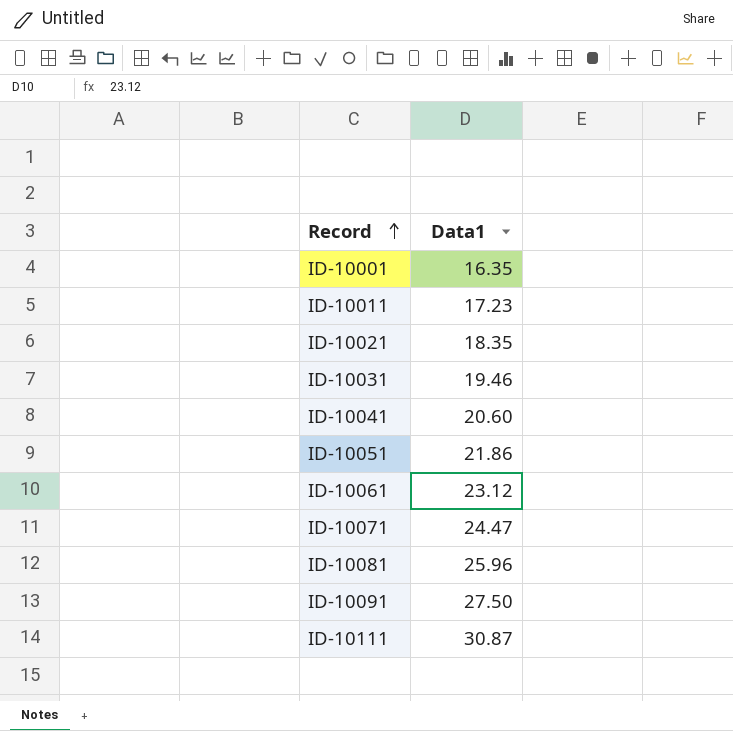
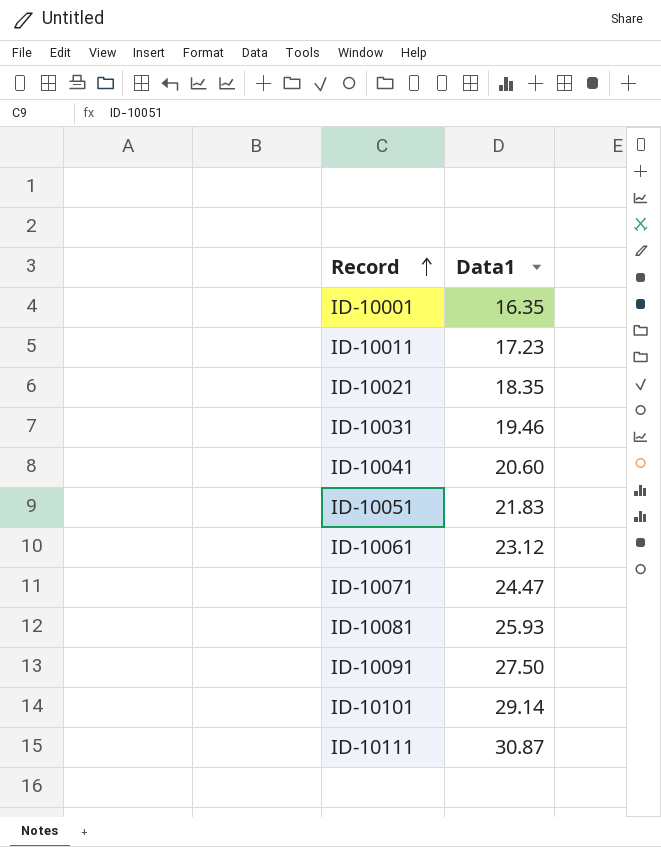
ID-10051 | Data1: 21.86 -> 21.83
ID-10081 | Data1: 25.96 -> 25.93
row ID-10101: none -> 29.14

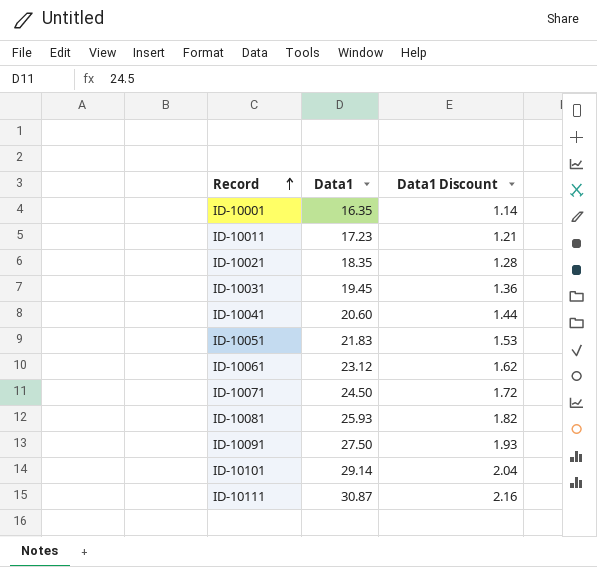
column Data1 Discount | formula: none -> [Data1] * 0.07
ID-10031 | Data1: 19.46 -> 19.45
ID-10071 | Data1: 24.47 -> 24.50

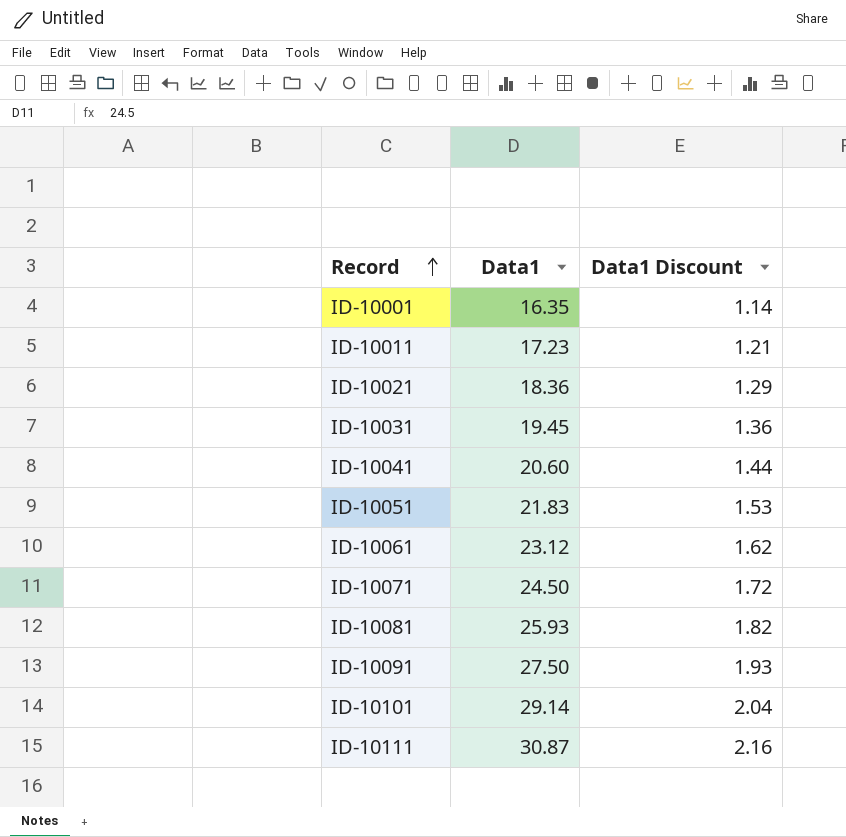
ID-10021 | Data1: 18.35 -> 18.36
ID-10021 | Data1 Discount: 1.28 -> 1.29

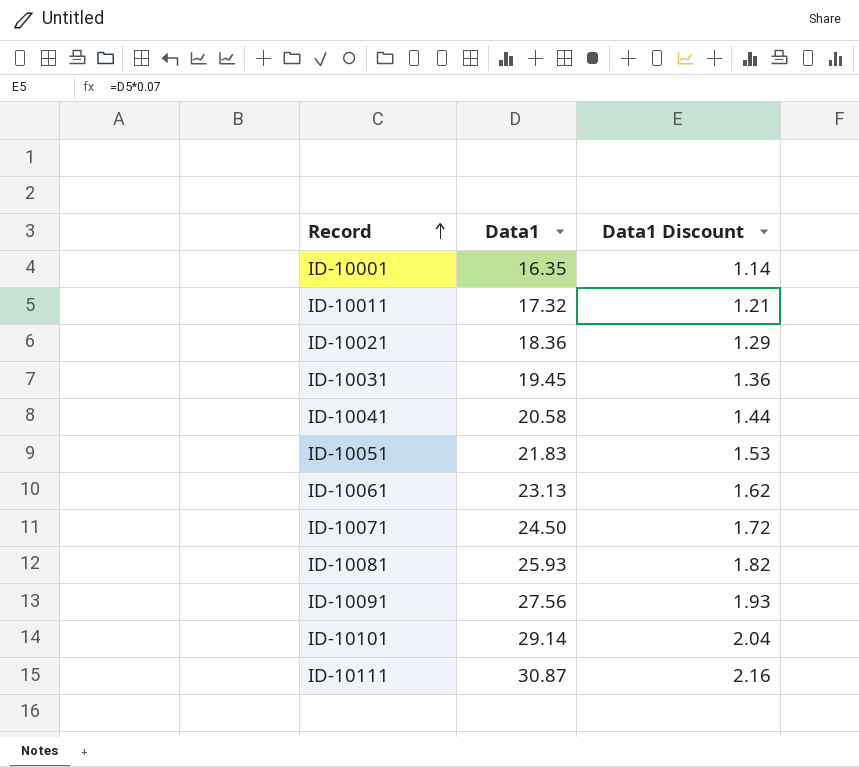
ID-10011 | Data1: 17.23 -> 17.32
ID-10041 | Data1: 20.60 -> 20.58
ID-10061 | Data1: 23.12 -> 23.13
ID-10091 | Data1: 27.50 -> 27.56

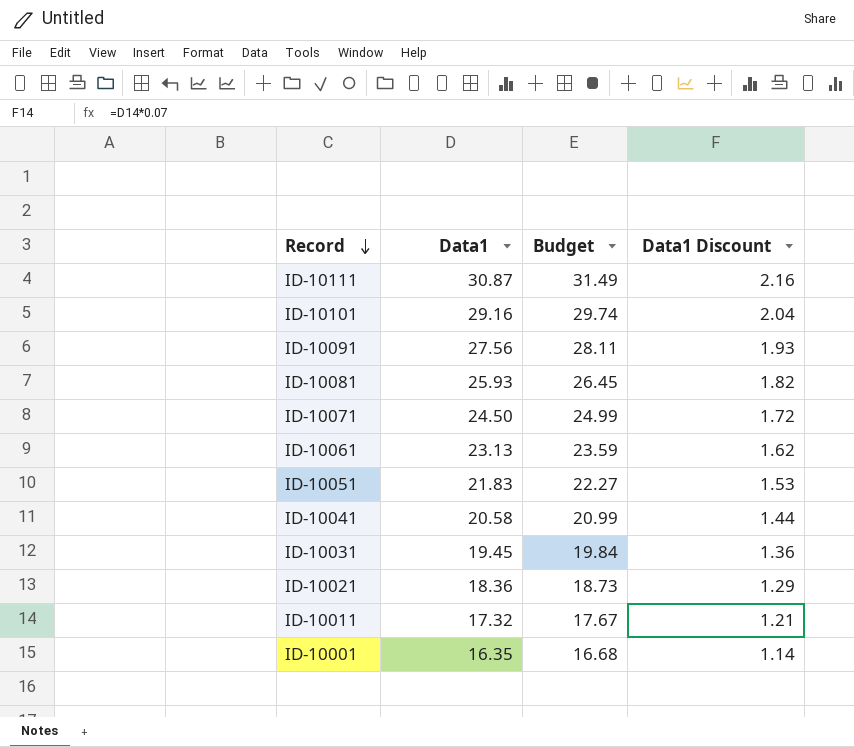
row order: Record ascending -> Record descending
column Budget | formula: none -> [Data1] * 1.02
ID-10101 | Data1: 29.14 -> 29.16

